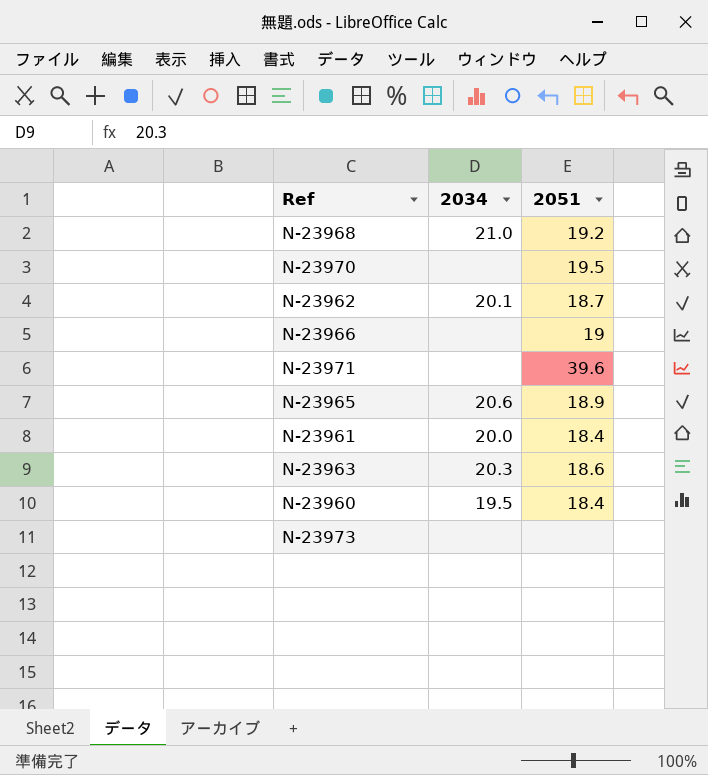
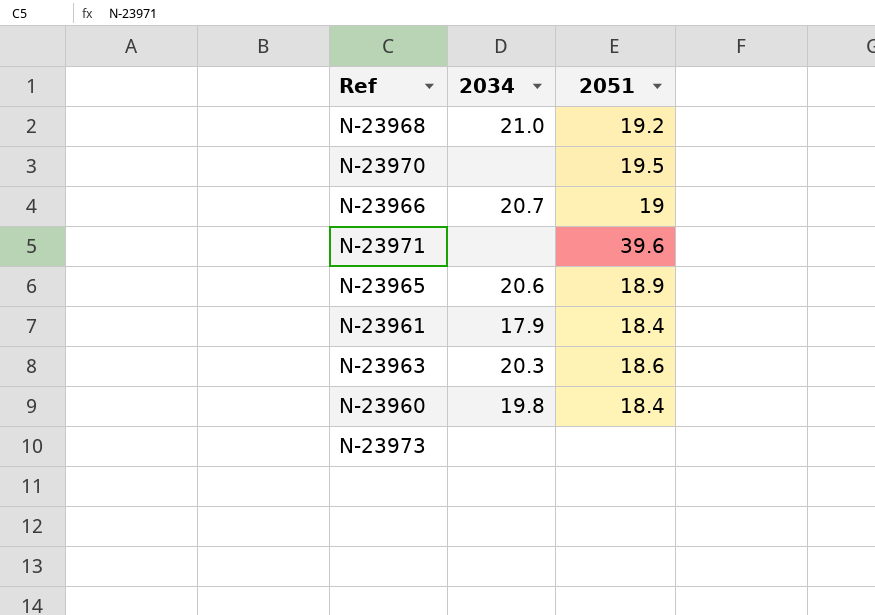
row N-23962: 20.1 | 18.7 -> none
N-23966 | 2034: none -> 20.7
N-23961 | 2034: 20.0 -> 17.9
N-23960 | 2034: 19.5 -> 19.8

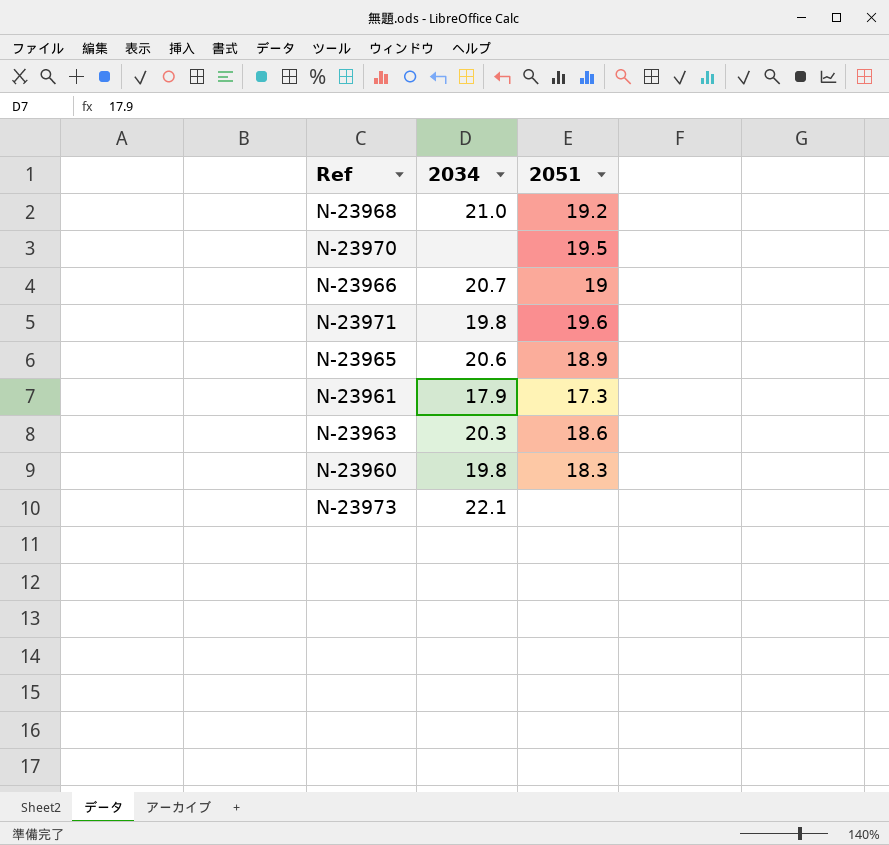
N-23971 | 2034: none -> 19.8
N-23971 | 2051: 39.6 -> 19.6
N-23961 | 2051: 18.4 -> 17.3
N-23960 | 2051: 18.4 -> 18.3
N-23973 | 2034: none -> 22.1

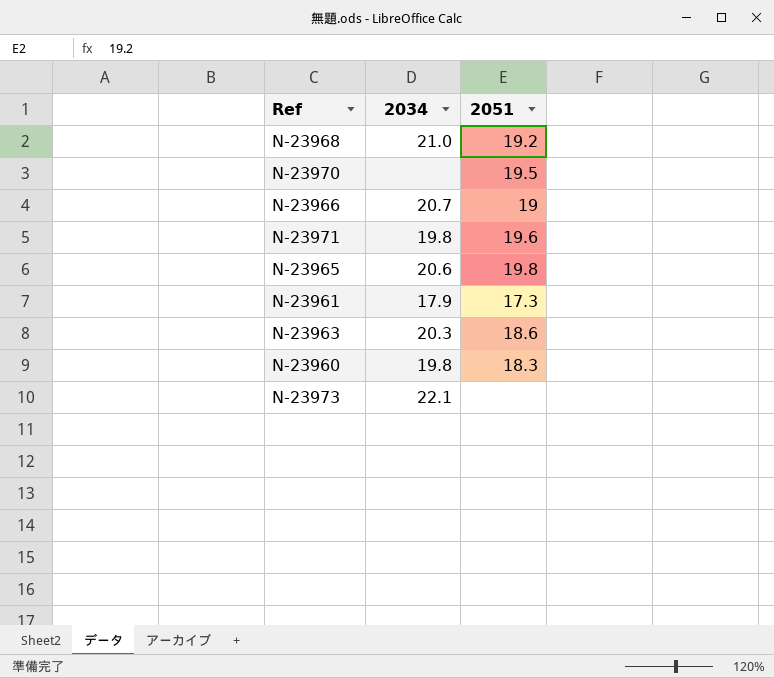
N-23965 | 2051: 18.9 -> 19.8

